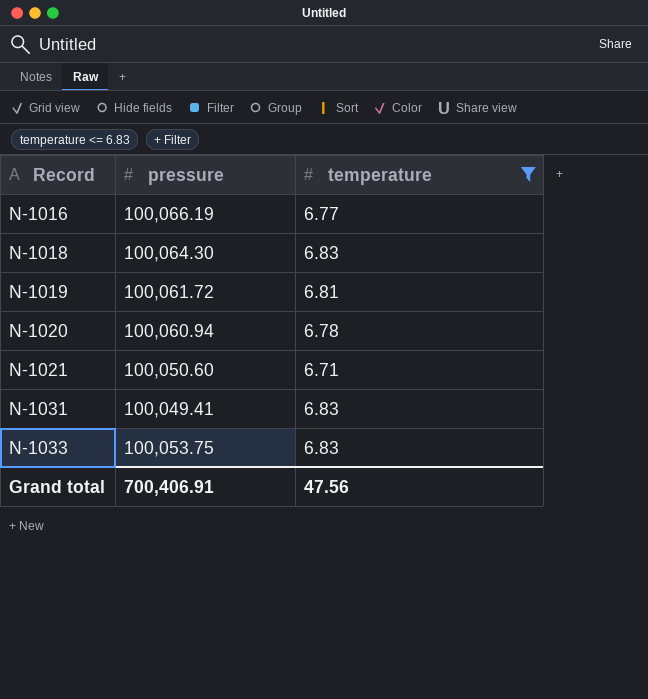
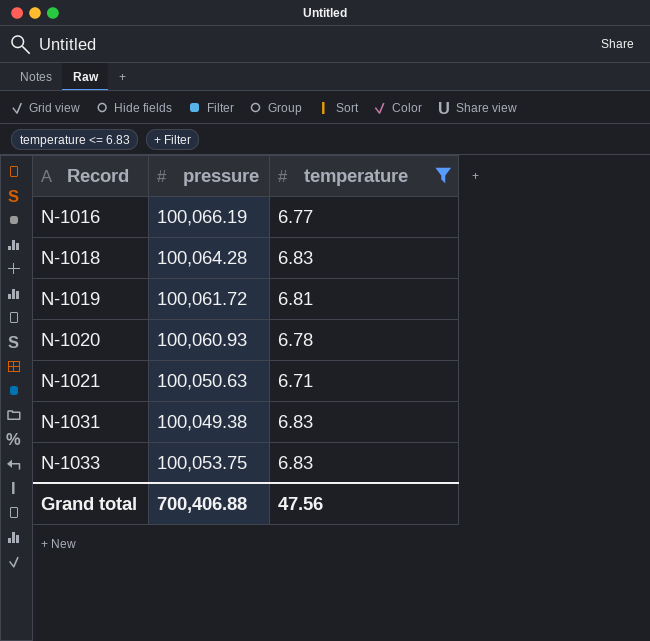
N-1018 | pressure: 100,064.30 -> 100,064.28
N-1020 | pressure: 100,060.94 -> 100,060.93
N-1021 | pressure: 100,050.60 -> 100,050.63
N-1031 | pressure: 100,049.41 -> 100,049.38
Grand total | pressure: 700,406.91 -> 700,406.88

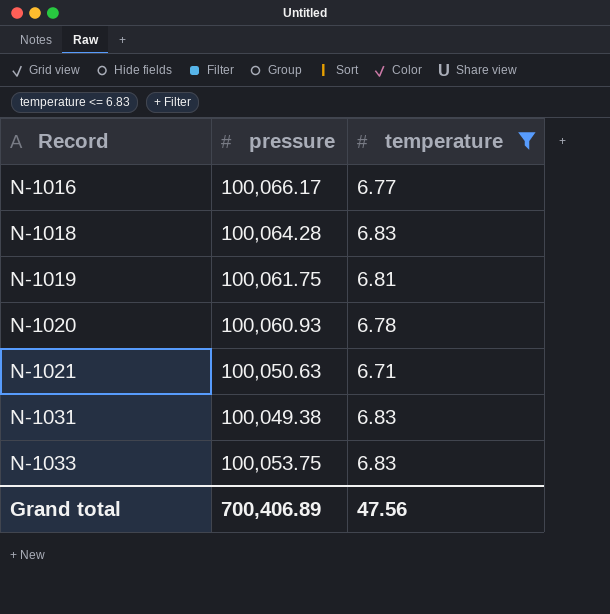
N-1016 | pressure: 100,066.19 -> 100,066.17
N-1019 | pressure: 100,061.72 -> 100,061.75
Grand total | pressure: 700,406.88 -> 700,406.89

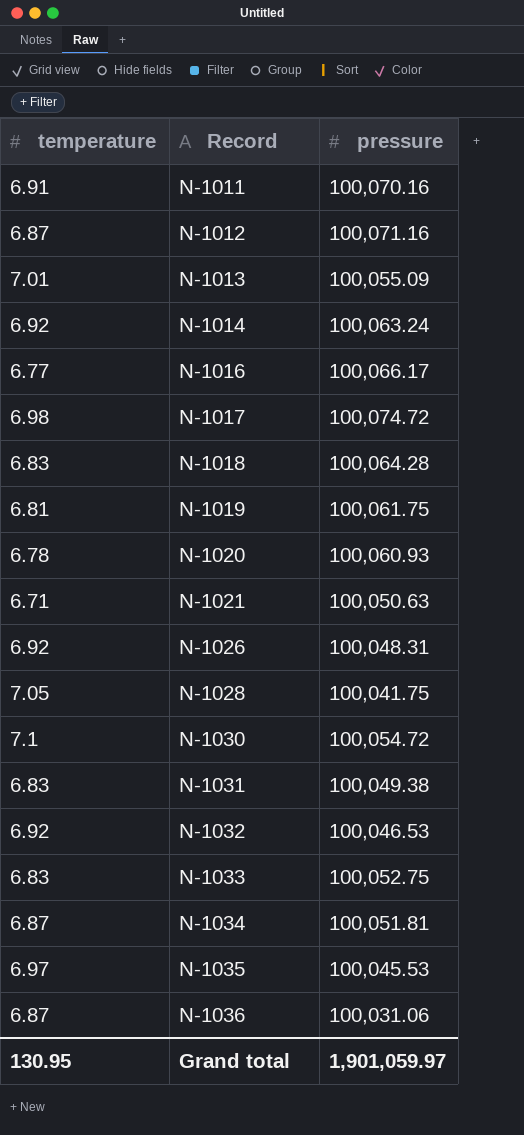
filter: temperature <= 6.83 -> none
column temperature | position: 3 -> 1
N-1033 | pressure: 100,053.75 -> 100,052.75
Grand total | temperature: 47.56 -> 130.95
Grand total | pressure: 700,406.89 -> 1,901,059.97

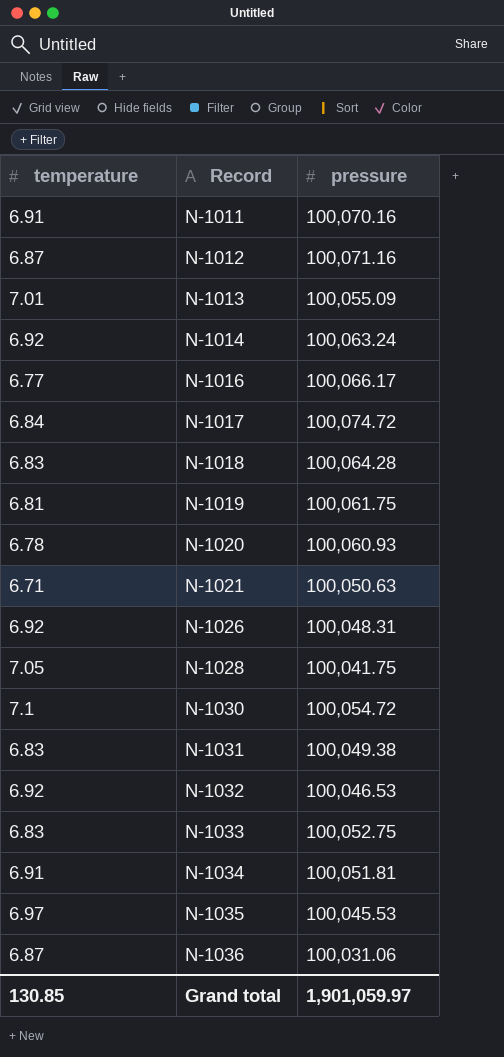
N-1017 | temperature: 6.98 -> 6.84
N-1034 | temperature: 6.87 -> 6.91
Grand total | temperature: 130.95 -> 130.85

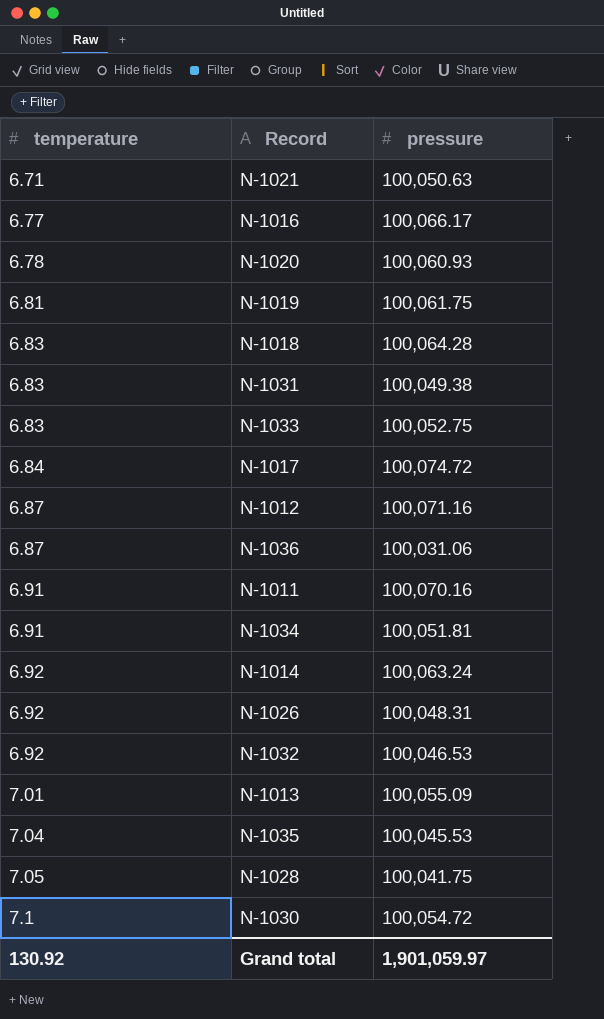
row order: Record ascending -> temperature ascending
N-1035 | temperature: 6.97 -> 7.04
Grand total | temperature: 130.85 -> 130.92

